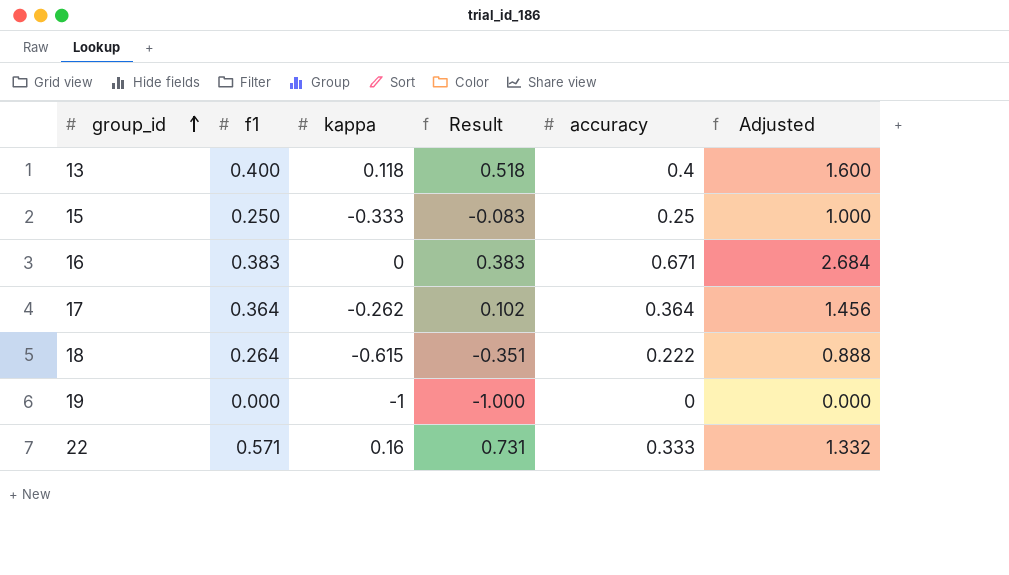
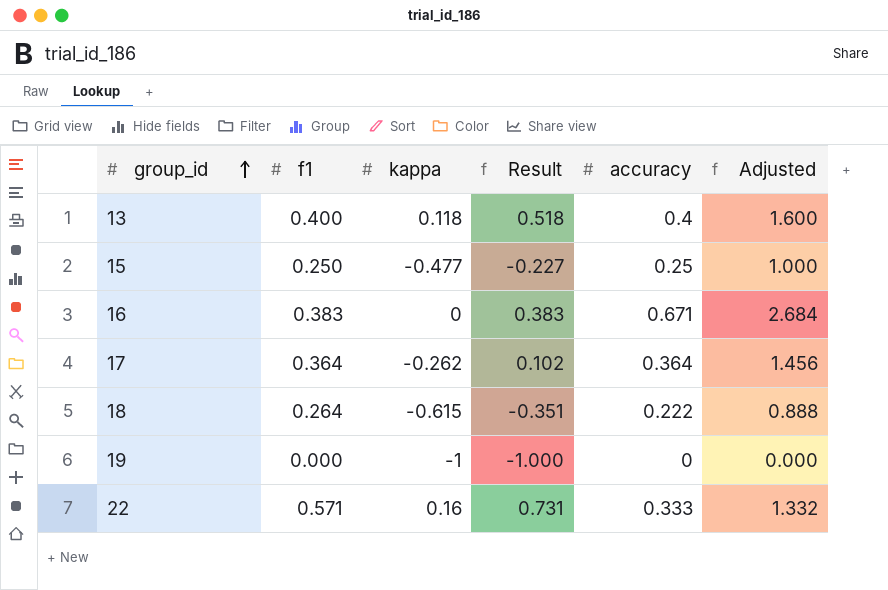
15 | kappa: -0.333 -> -0.477
15 | Result: -0.083 -> -0.227

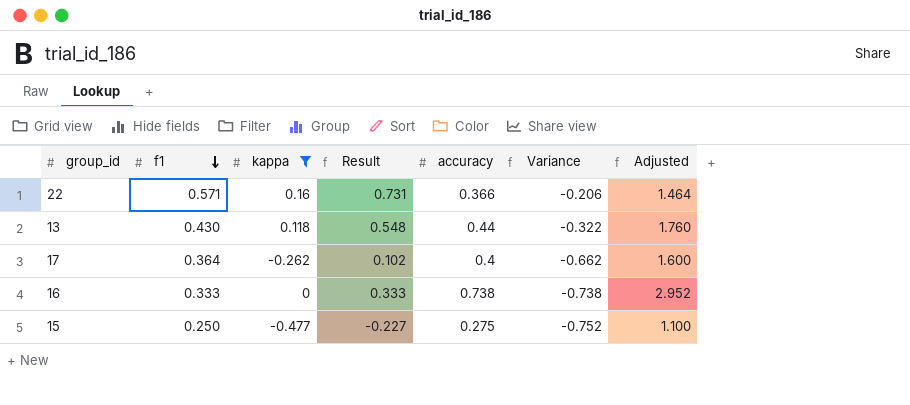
filter: none -> kappa >= -0.477
row order: group_id ascending -> f1 descending
column Variance | formula: none -> [kappa] - [accuracy]
22 | accuracy: 0.333 -> 0.366
22 | Adjusted: 1.332 -> 1.464
13 | f1: 0.400 -> 0.430
13 | Result: 0.518 -> 0.548
13 | accuracy: 0.4 -> 0.44
13 | Adjusted: 1.600 -> 1.760
17 | accuracy: 0.364 -> 0.4
17 | Adjusted: 1.456 -> 1.600
16 | f1: 0.383 -> 0.333
16 | Result: 0.383 -> 0.333
16 | accuracy: 0.671 -> 0.738
16 | Adjusted: 2.684 -> 2.952
15 | accuracy: 0.25 -> 0.275
15 | Adjusted: 1.000 -> 1.100

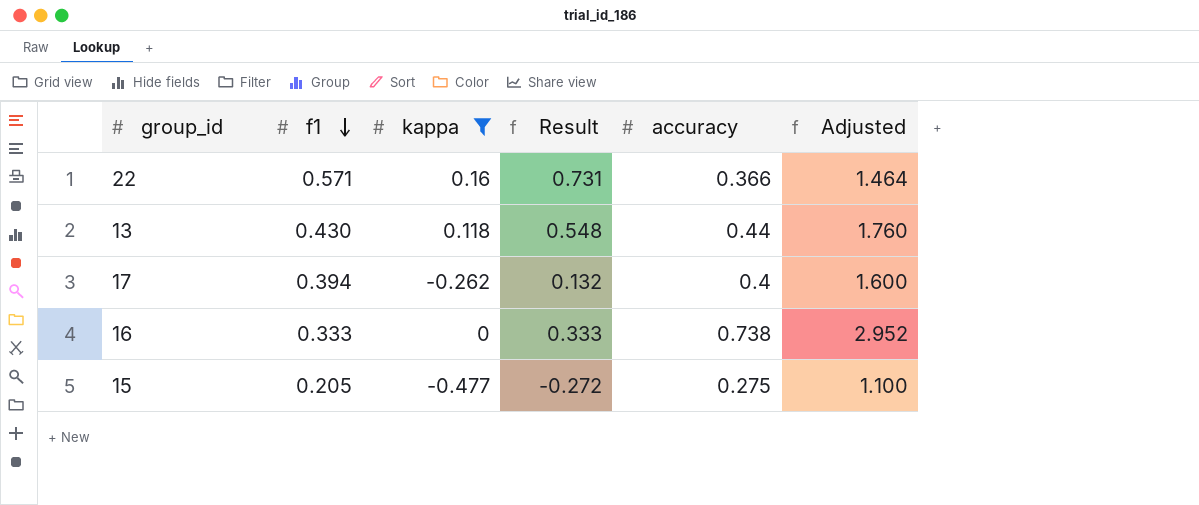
column Variance | formula: [kappa] - [accuracy] -> none
17 | f1: 0.364 -> 0.394
17 | Result: 0.102 -> 0.132
15 | f1: 0.250 -> 0.205
15 | Result: -0.227 -> -0.272

